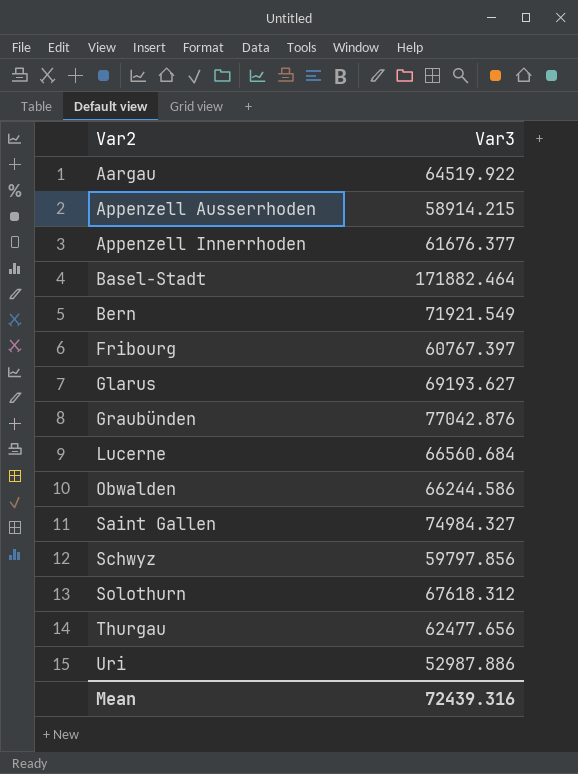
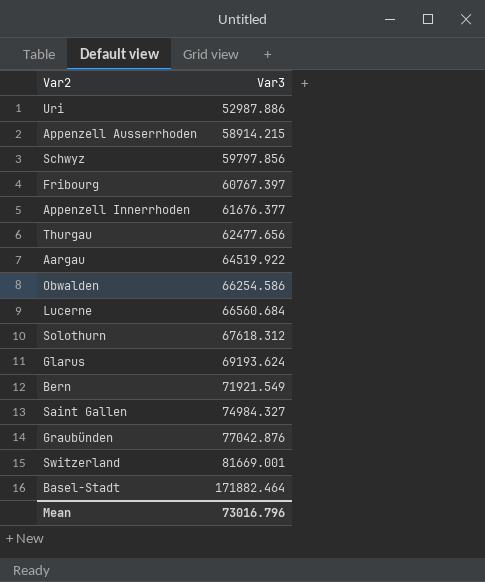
row order: Var2 ascending -> Var3 ascending
Obwalden | Var3: 66244.586 -> 66254.586
Glarus | Var3: 69193.627 -> 69193.624
row Switzerland: none -> 81669.001
Mean | Var3: 72439.316 -> 73016.796

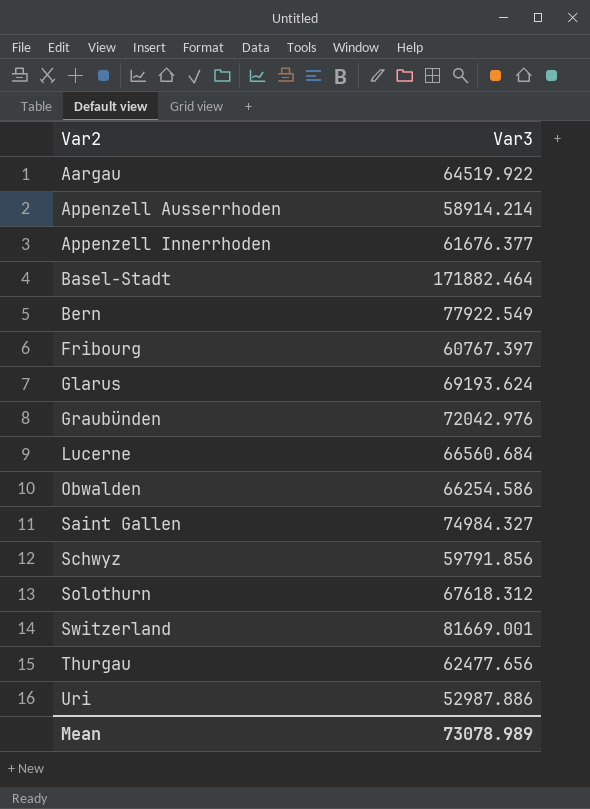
row order: Var3 ascending -> Var2 ascending
Appenzell Ausserrhoden | Var3: 58914.215 -> 58914.214
Bern | Var3: 71921.549 -> 77922.549
Graubünden | Var3: 77042.876 -> 72042.976
Schwyz | Var3: 59797.856 -> 59791.856
Mean | Var3: 73016.796 -> 73078.989

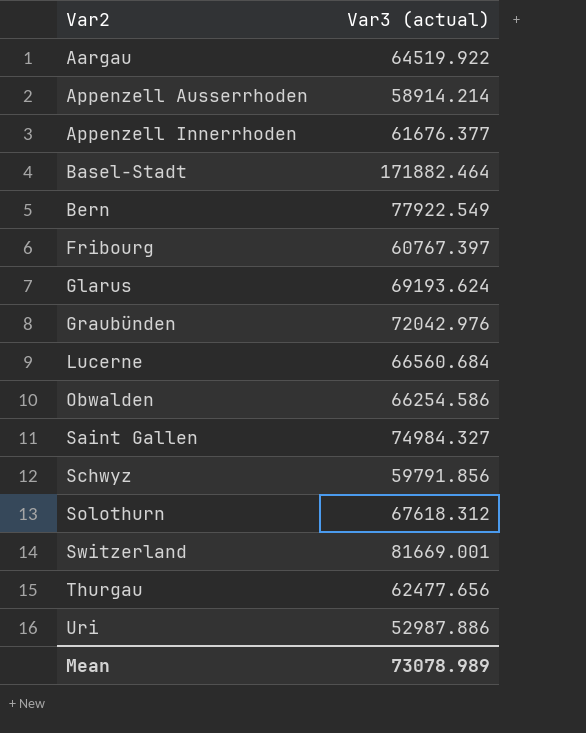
column name: Var3 -> Var3 (actual)

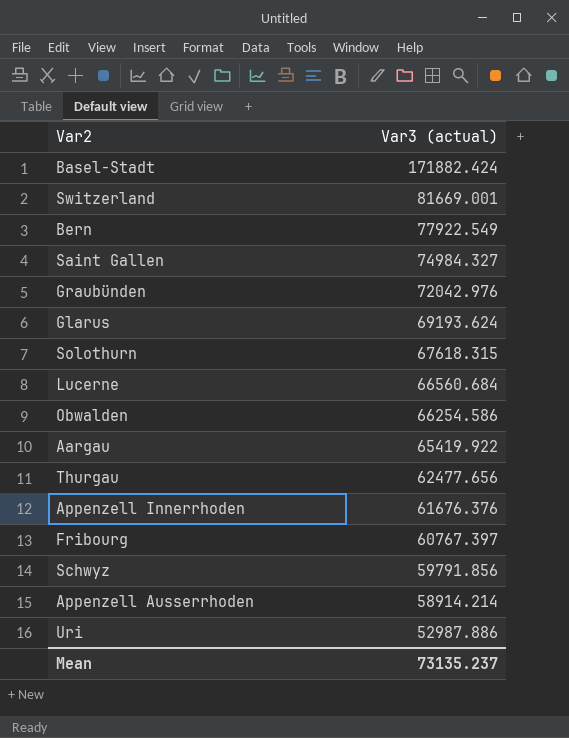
row order: Var2 ascending -> Var3 (actual) descending
Basel-Stadt | Var3 (actual): 171882.464 -> 171882.424
Solothurn | Var3 (actual): 67618.312 -> 67618.315
Aargau | Var3 (actual): 64519.922 -> 65419.922
Appenzell Innerrhoden | Var3 (actual): 61676.377 -> 61676.376
Mean | Var3 (actual): 73078.989 -> 73135.237

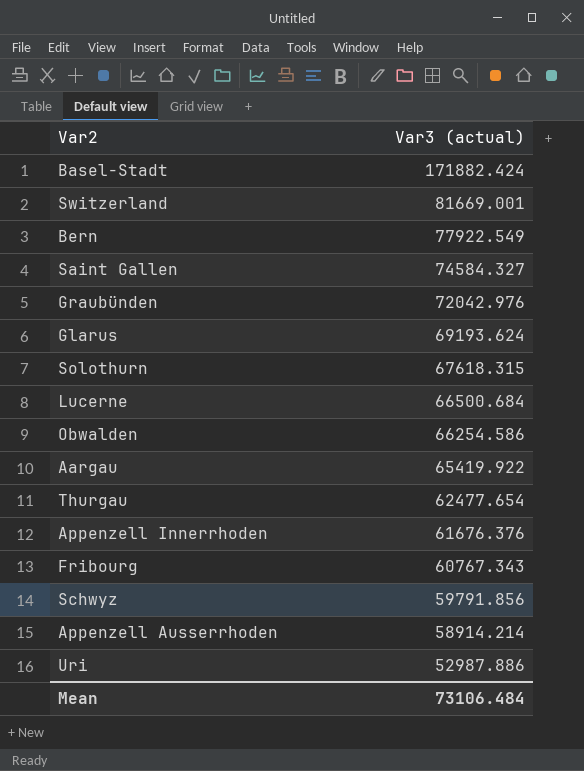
Saint Gallen | Var3 (actual): 74984.327 -> 74584.327
Lucerne | Var3 (actual): 66560.684 -> 66500.684
Thurgau | Var3 (actual): 62477.656 -> 62477.654
Fribourg | Var3 (actual): 60767.397 -> 60767.343
Mean | Var3 (actual): 73135.237 -> 73106.484

